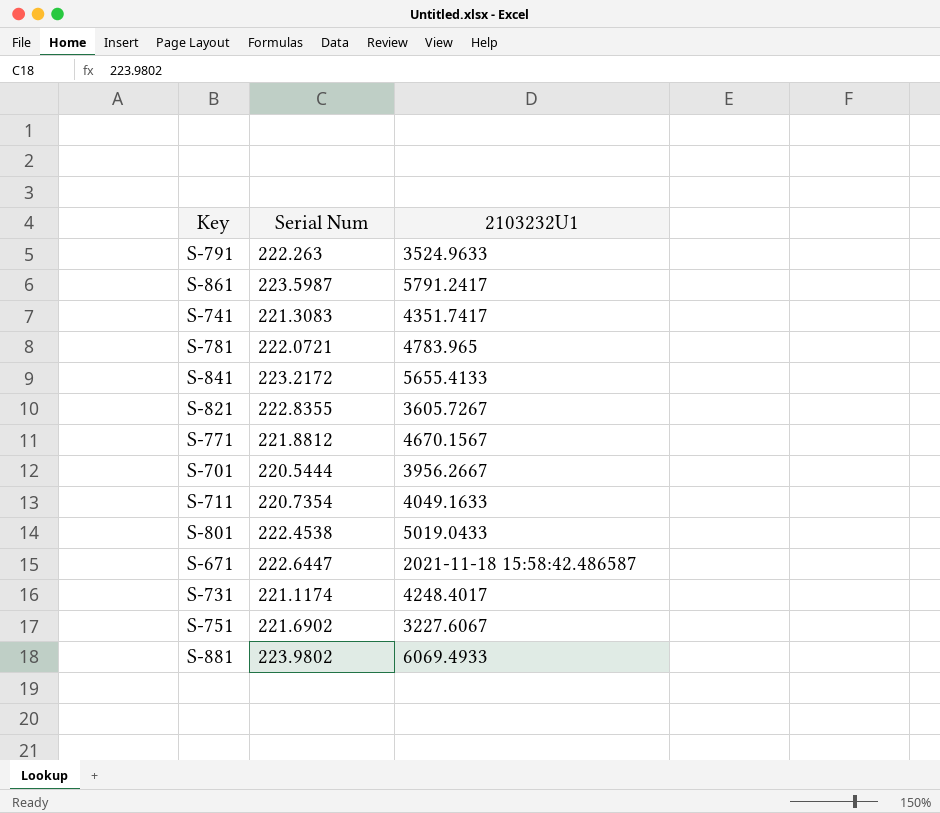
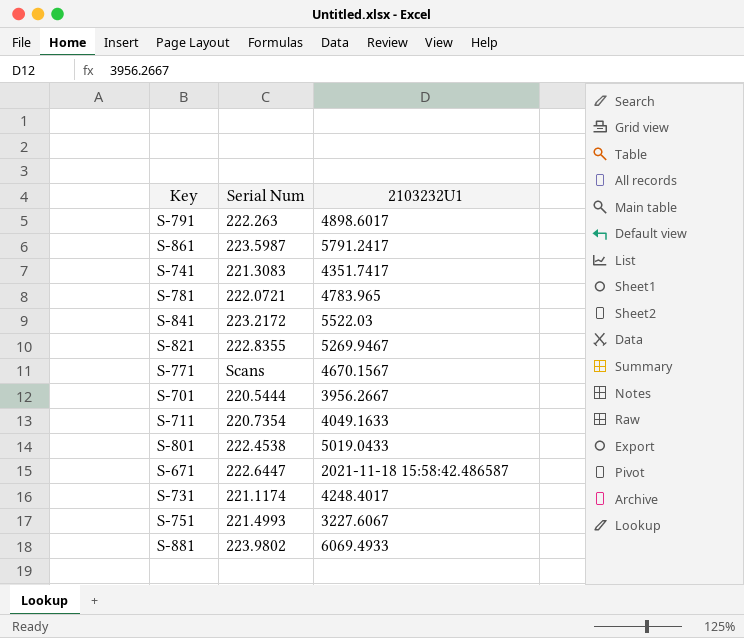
S-791 | 2103232U1: 3524.9633 -> 4898.6017
S-841 | 2103232U1: 5655.4133 -> 5522.03
S-821 | 2103232U1: 3605.7267 -> 5269.9467
S-771 | Serial Num: 221.8812 -> Scans
S-751 | Serial Num: 221.6902 -> 221.4993

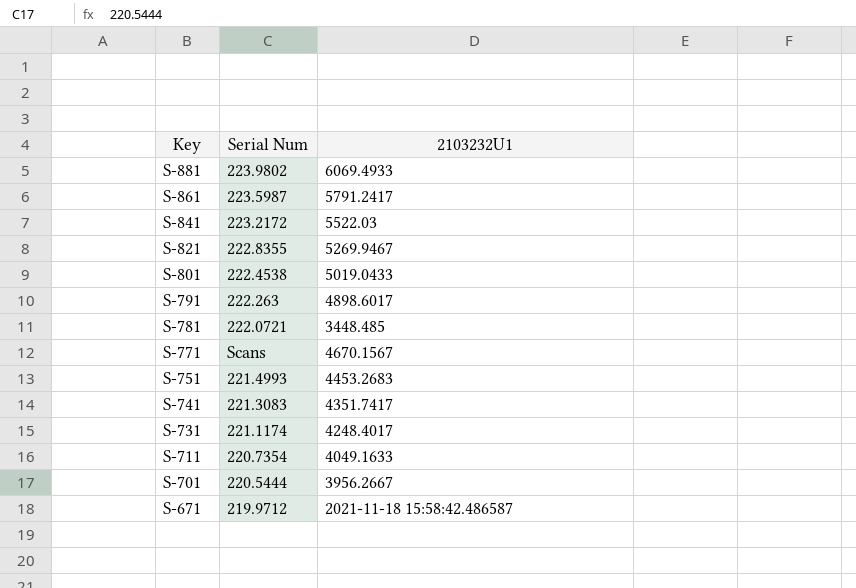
row order: none -> Key descending
S-781 | 2103232U1: 4783.965 -> 3448.485
S-751 | 2103232U1: 3227.6067 -> 4453.2683
S-671 | Serial Num: 222.6447 -> 219.9712

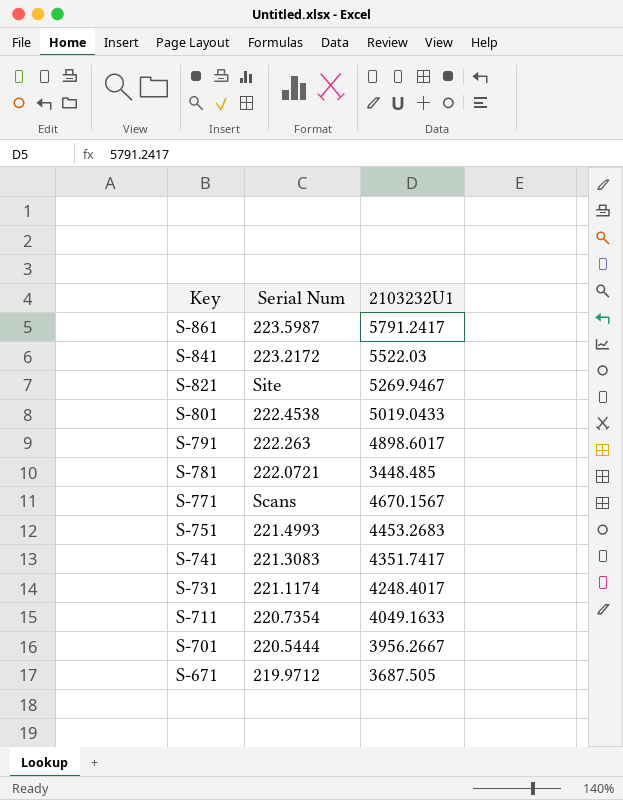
row S-881: 223.9802 | 6069.4933 -> none
S-821 | Serial Num: 222.8355 -> Site
S-671 | 2103232U1: 2021-11-18 15:58:42.486587 -> 3687.505

